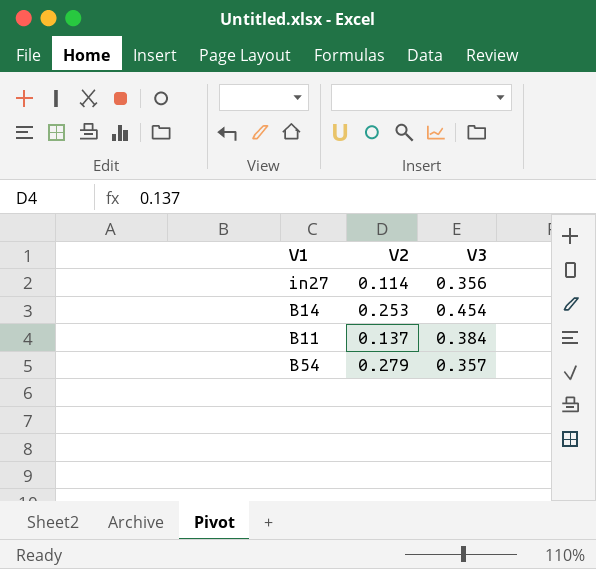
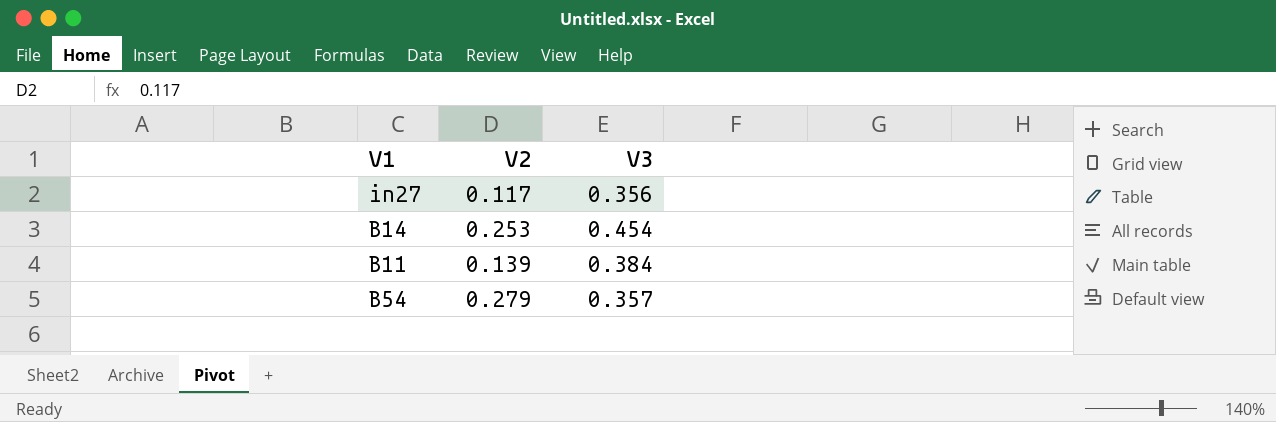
in27 | V2: 0.114 -> 0.117
B11 | V2: 0.137 -> 0.139

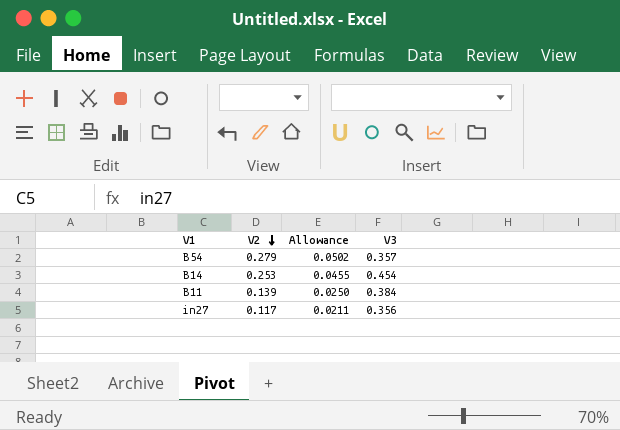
row order: none -> V2 descending
column Allowance | formula: none -> [V2] * 0.18

